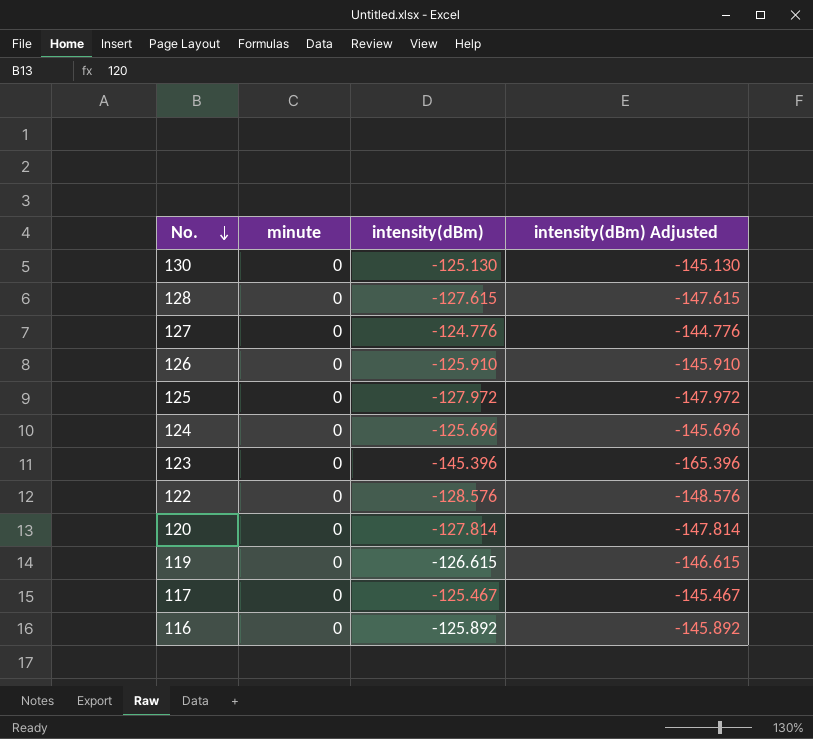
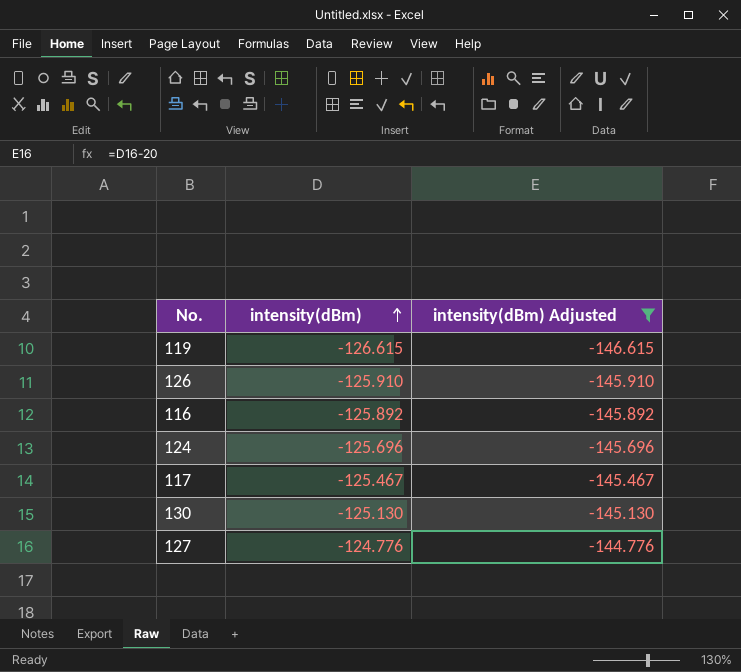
filter: none -> intensity(dBm) Adjusted >= -146.615
row order: No. descending -> intensity(dBm) ascending
column minute | position: 2 -> none

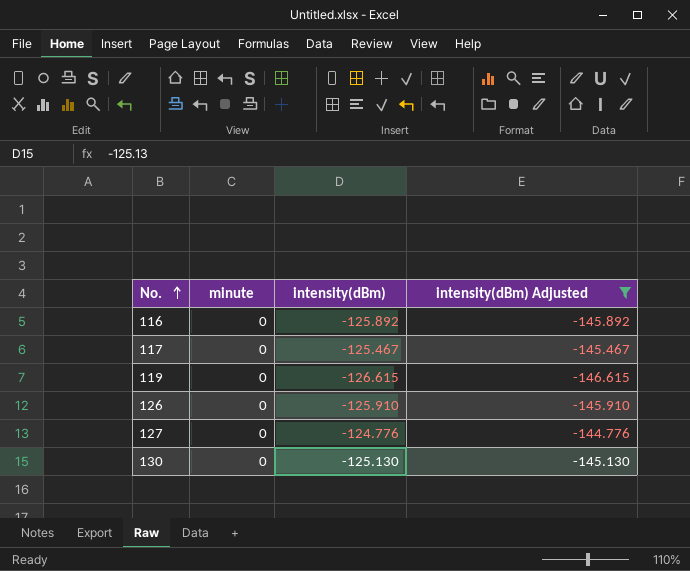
row order: intensity(dBm) ascending -> No. ascending
column minute | position: none -> 2
row 124: -125.696 | -145.696 -> none

